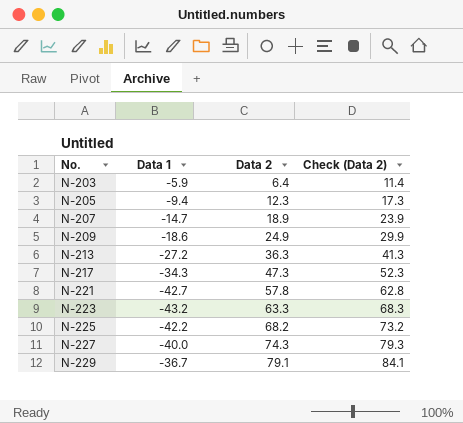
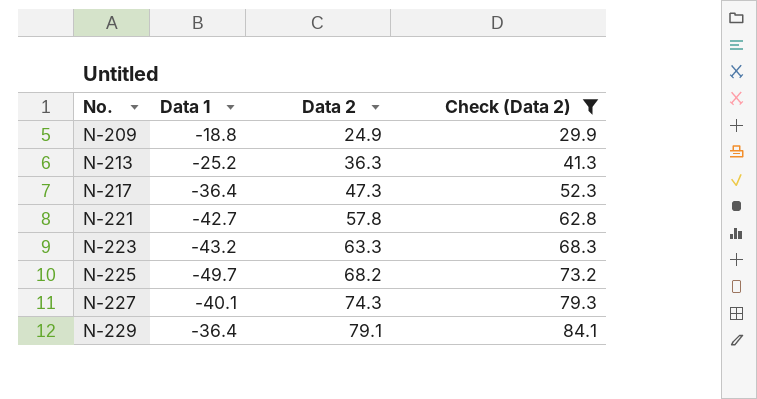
filter: none -> Check (Data 2) >= 29.9
N-209 | Data 1: -18.6 -> -18.8
N-213 | Data 1: -27.2 -> -25.2
N-217 | Data 1: -34.3 -> -36.4
N-225 | Data 1: -42.2 -> -49.7
N-227 | Data 1: -40.0 -> -40.1
N-229 | Data 1: -36.7 -> -36.4

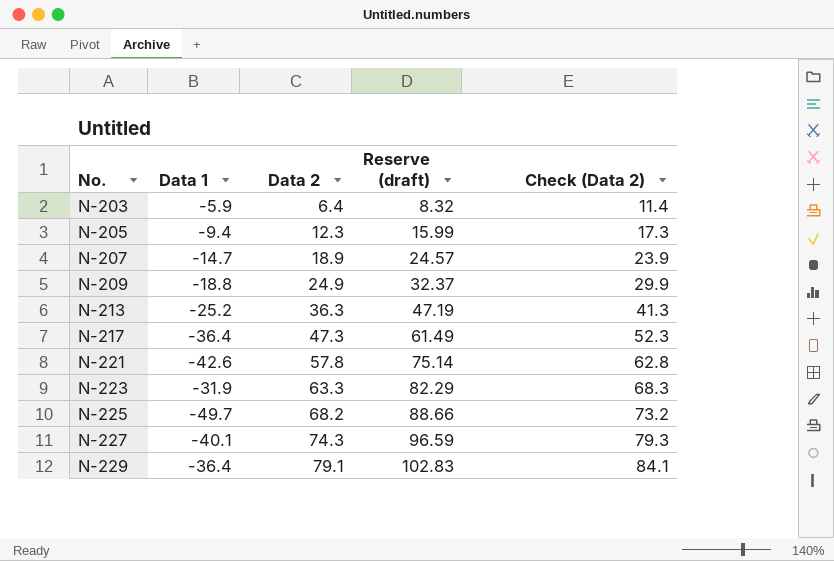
filter: Check (Data 2) >= 29.9 -> none
column Reserve (draft) | formula: none -> [Data 2] * 1.3
N-221 | Data 1: -42.7 -> -42.6
N-223 | Data 1: -43.2 -> -31.9

